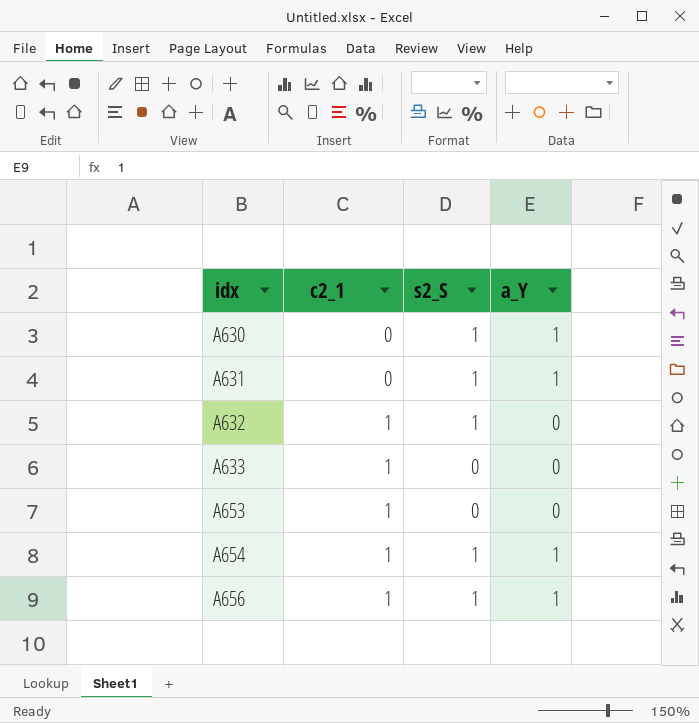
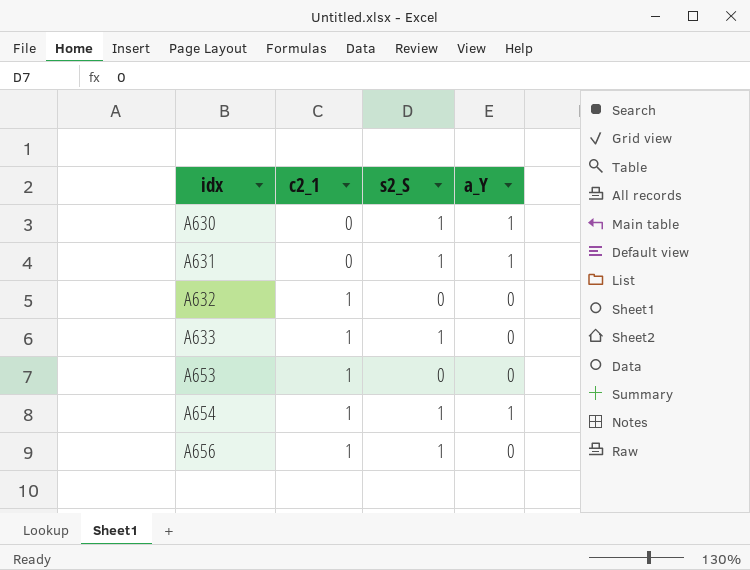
A632 | s2_S: 1 -> 0
A633 | s2_S: 0 -> 1
A656 | a_Y: 1 -> 0

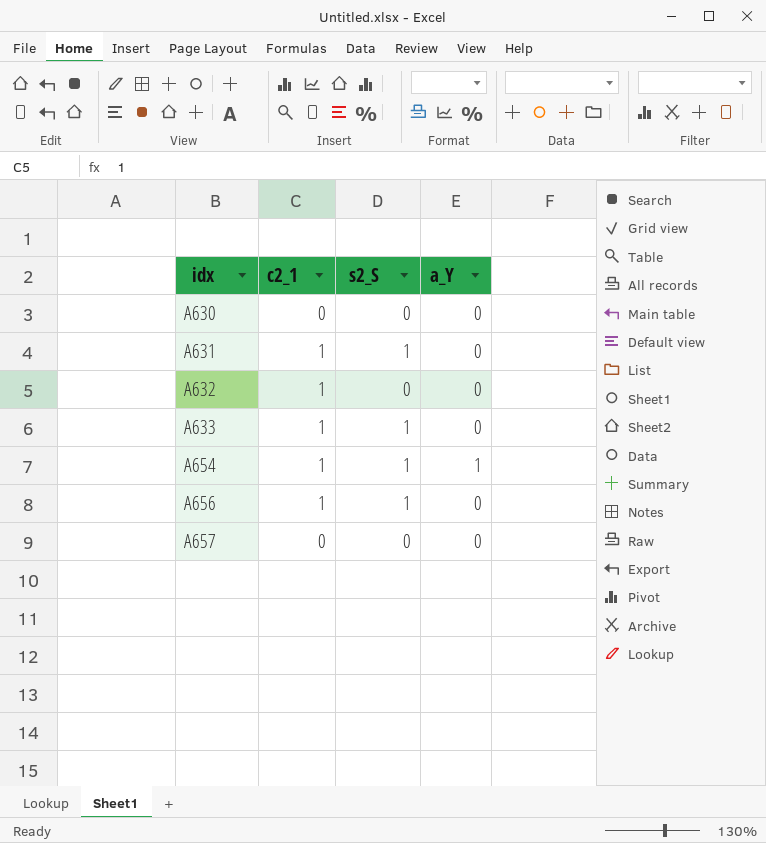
row A653: 1 | 0 | 0 -> none
A630 | s2_S: 1 -> 0
A630 | a_Y: 1 -> 0
A631 | c2_1: 0 -> 1
A631 | a_Y: 1 -> 0
row A657: none -> 0 | 0 | 0

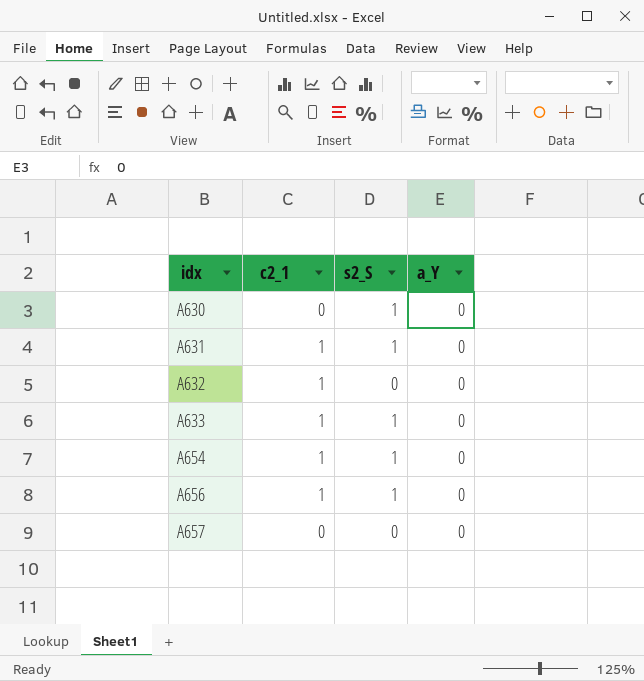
A630 | s2_S: 0 -> 1
A654 | a_Y: 1 -> 0

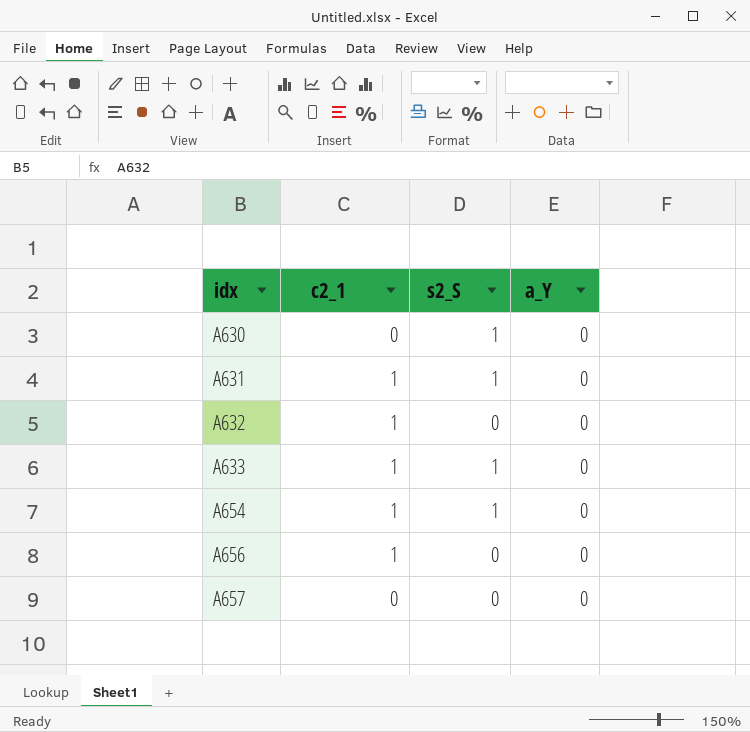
A656 | s2_S: 1 -> 0

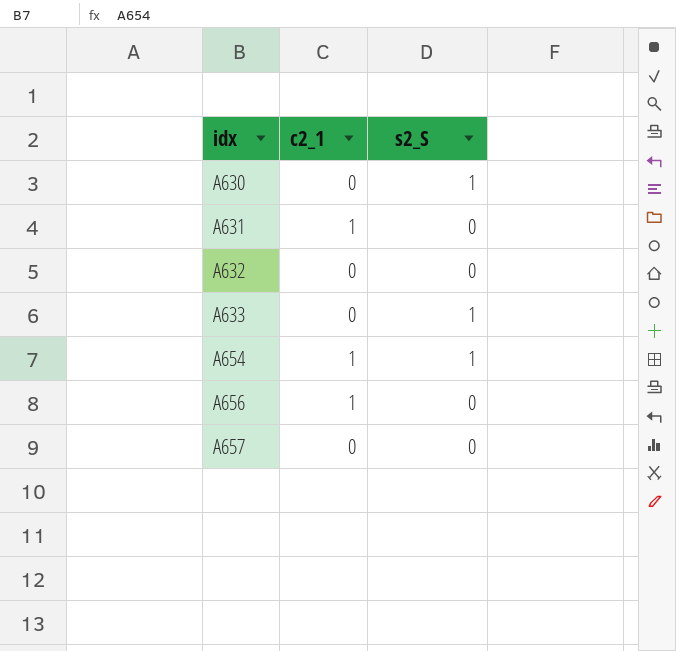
column a_Y | position: 4 -> none
A631 | s2_S: 1 -> 0
A632 | c2_1: 1 -> 0
A633 | c2_1: 1 -> 0

